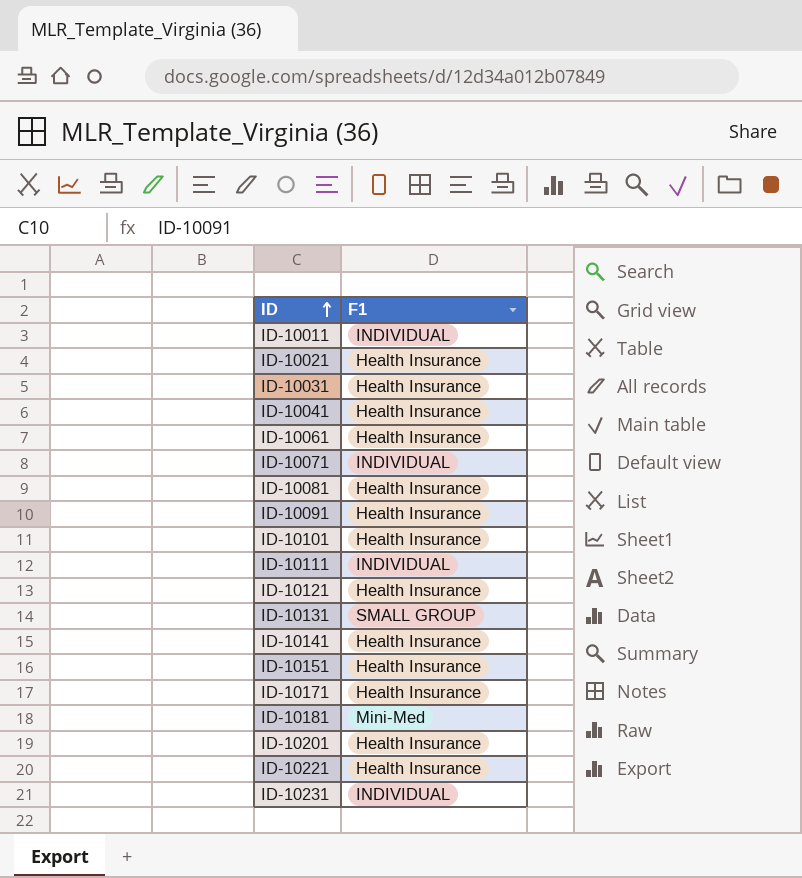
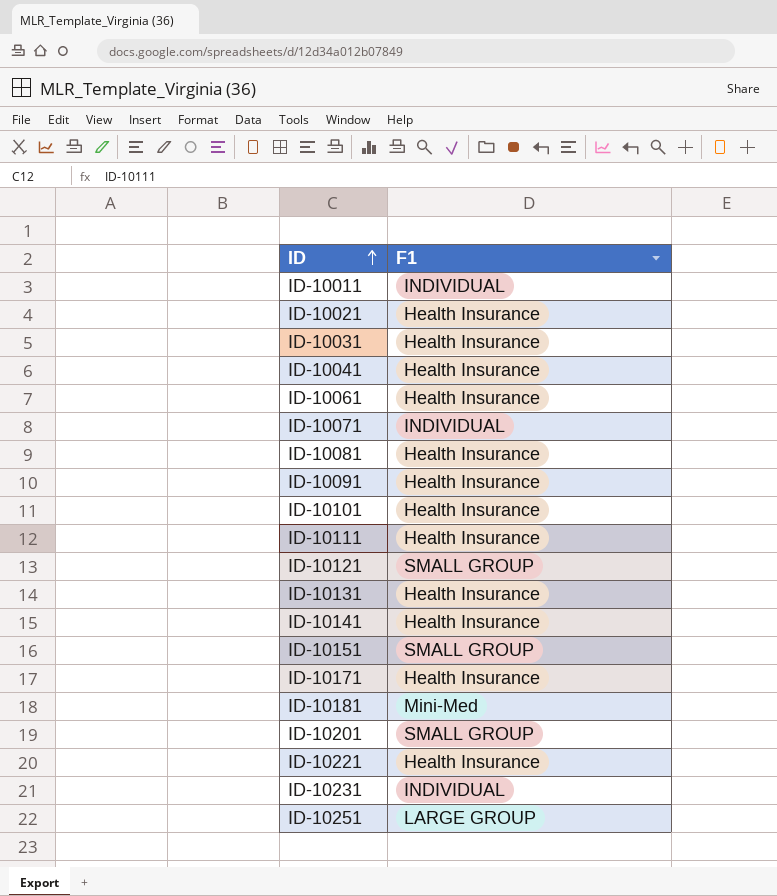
ID-10111 | F1: INDIVIDUAL -> Health Insurance
ID-10121 | F1: Health Insurance -> SMALL GROUP
ID-10131 | F1: SMALL GROUP -> Health Insurance
ID-10151 | F1: Health Insurance -> SMALL GROUP
ID-10201 | F1: Health Insurance -> SMALL GROUP
row ID-10251: none -> LARGE GROUP

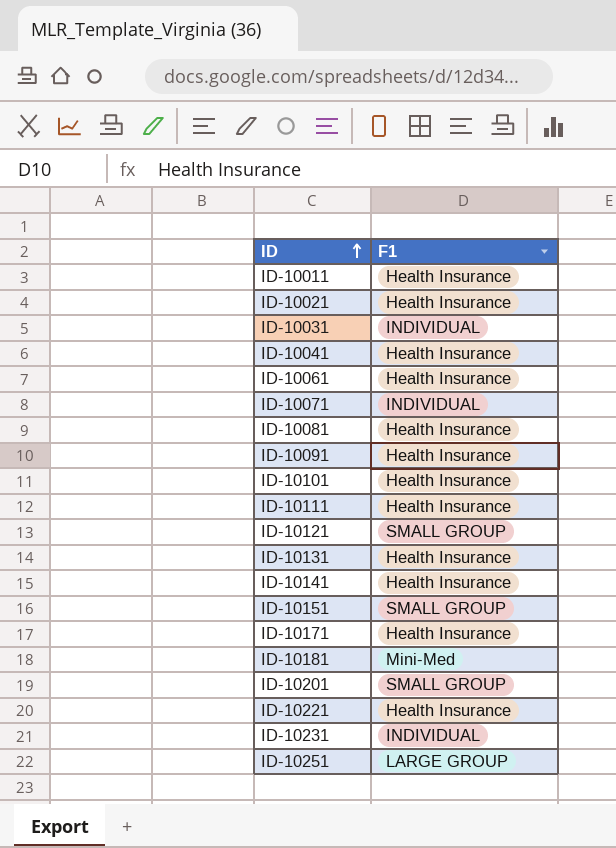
ID-10011 | F1: INDIVIDUAL -> Health Insurance
ID-10031 | F1: Health Insurance -> INDIVIDUAL

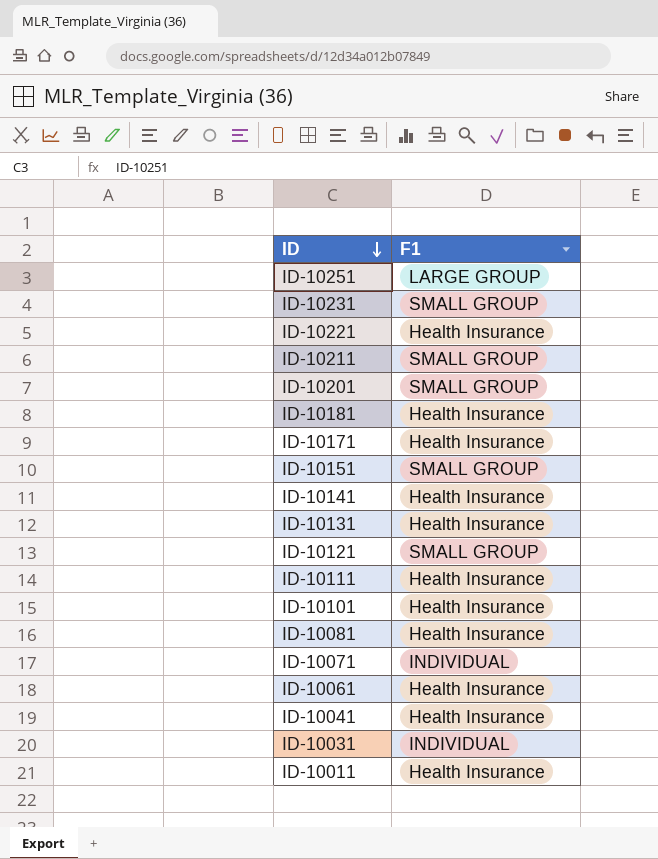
row order: ID ascending -> ID descending
row ID-10021: Health Insurance -> none
row ID-10091: Health Insurance -> none
ID-10231 | F1: INDIVIDUAL -> SMALL GROUP
row ID-10211: none -> SMALL GROUP
ID-10181 | F1: Mini-Med -> Health Insurance

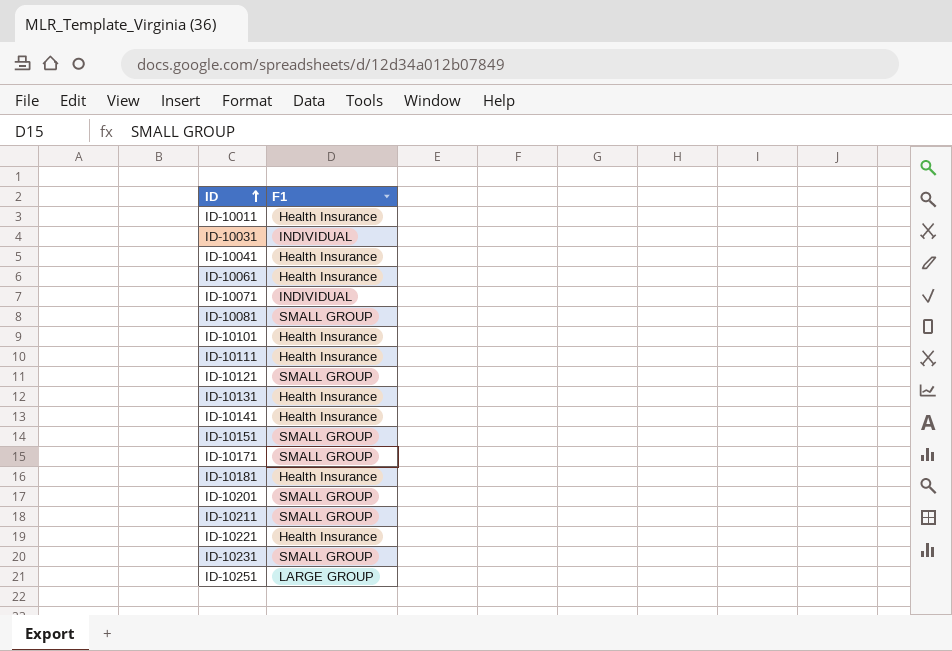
row order: ID descending -> ID ascending
ID-10081 | F1: Health Insurance -> SMALL GROUP
ID-10171 | F1: Health Insurance -> SMALL GROUP

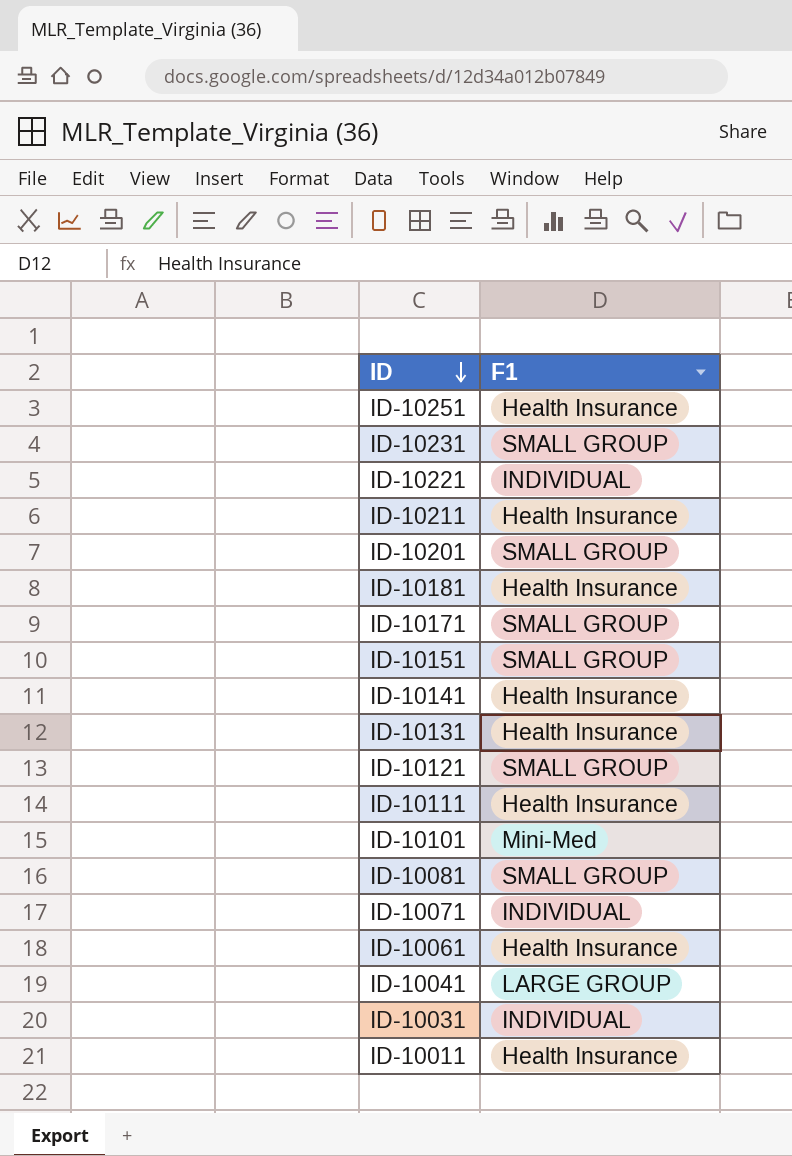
row order: ID ascending -> ID descending
ID-10251 | F1: LARGE GROUP -> Health Insurance
ID-10221 | F1: Health Insurance -> INDIVIDUAL
ID-10211 | F1: SMALL GROUP -> Health Insurance
ID-10101 | F1: Health Insurance -> Mini-Med
ID-10041 | F1: Health Insurance -> LARGE GROUP

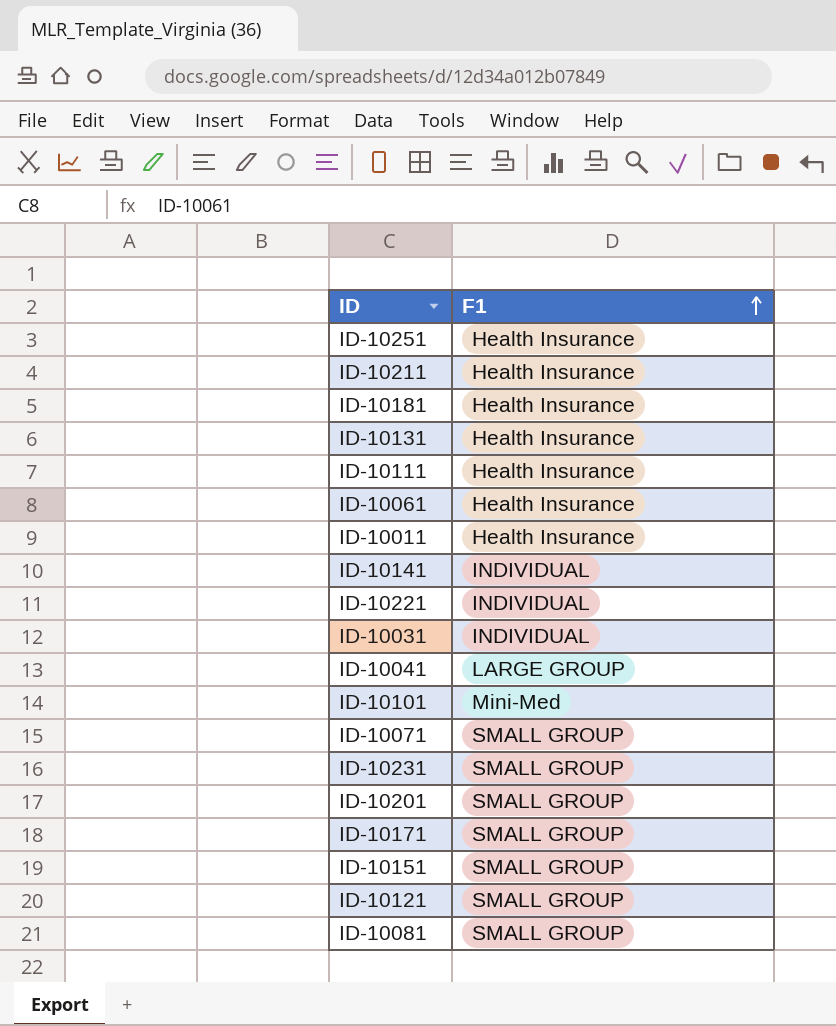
row order: ID descending -> F1 ascending
ID-10141 | F1: Health Insurance -> INDIVIDUAL
ID-10071 | F1: INDIVIDUAL -> SMALL GROUP

